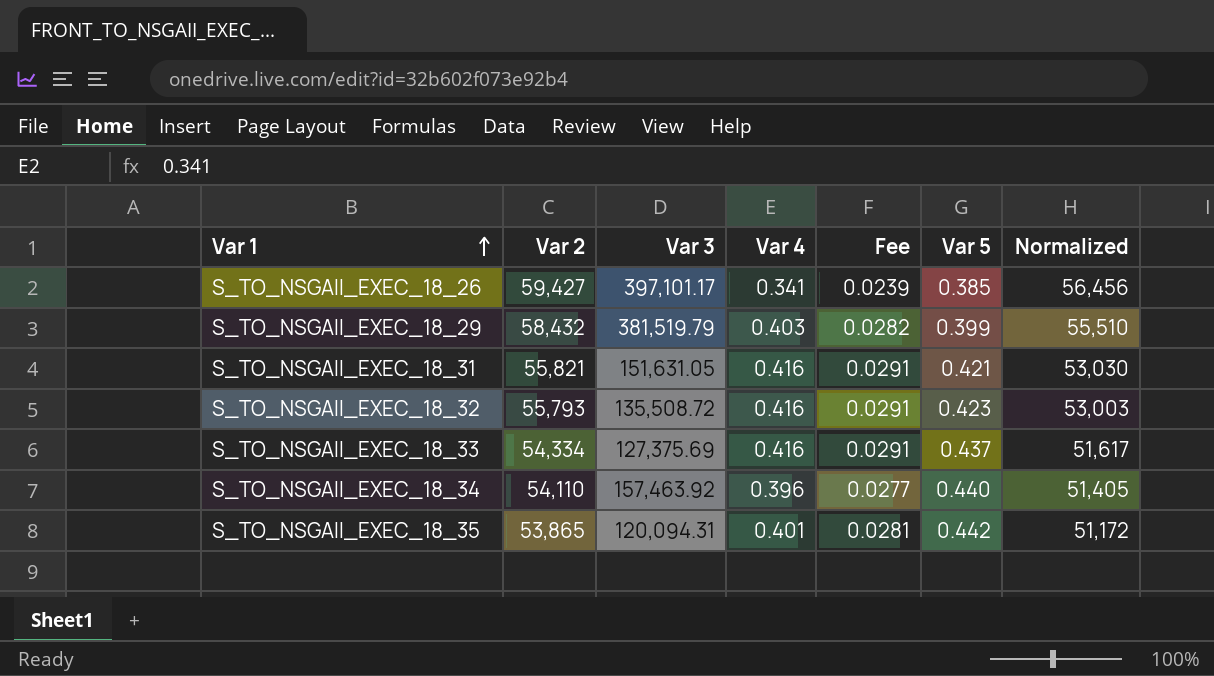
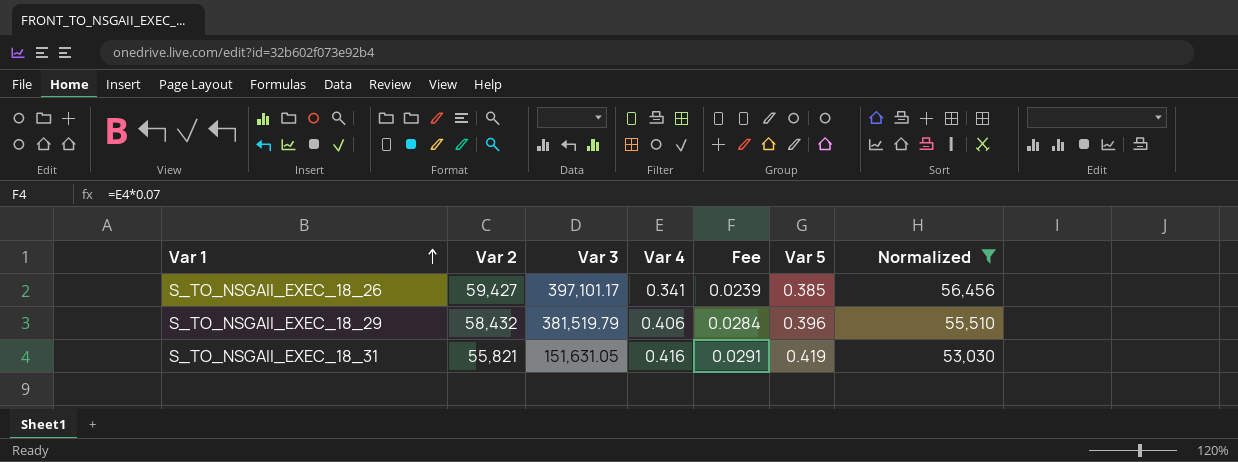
filter: none -> Normalized >= 53,030
S_TO_NSGAII_EXEC_18_29 | Var 4: 0.403 -> 0.406
S_TO_NSGAII_EXEC_18_29 | Fee: 0.0282 -> 0.0284
S_TO_NSGAII_EXEC_18_29 | Var 5: 0.399 -> 0.396
S_TO_NSGAII_EXEC_18_31 | Var 5: 0.421 -> 0.419

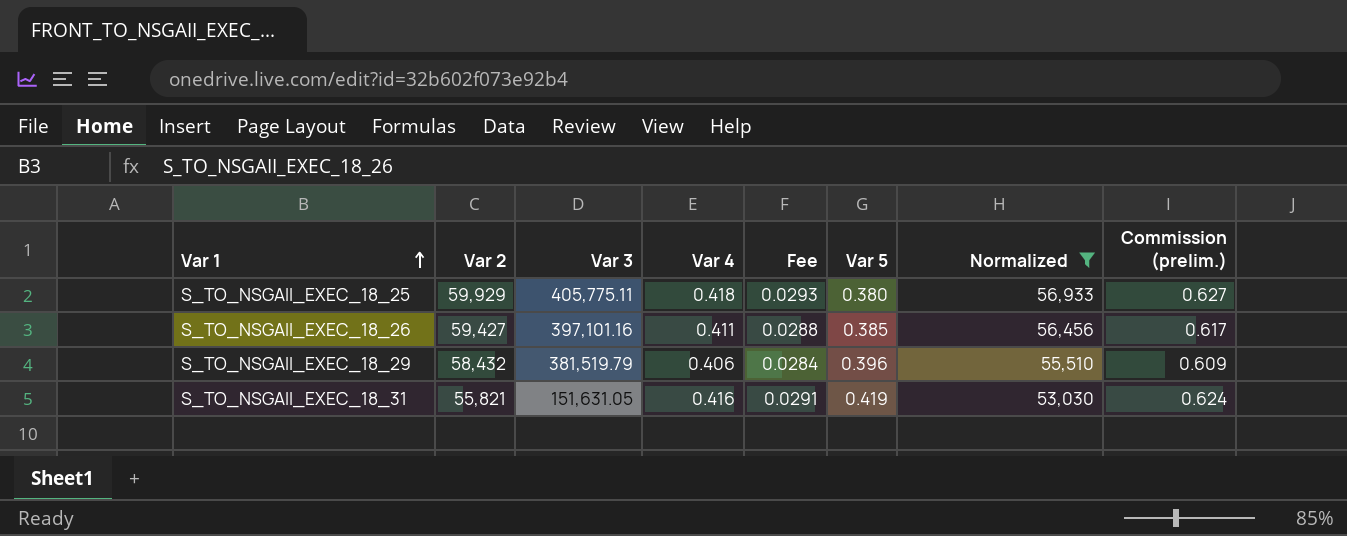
column Commission (prelim.) | formula: none -> [Var 4] * 1.5
row S_TO_NSGAII_EXEC_18_25: none -> 59,929 | 405,775.11 | 0.418 | 0.0293 | 0.380 | 56,933 | 0.627
S_TO_NSGAII_EXEC_18_26 | Var 3: 397,101.17 -> 397,101.16
S_TO_NSGAII_EXEC_18_26 | Var 4: 0.341 -> 0.411
S_TO_NSGAII_EXEC_18_26 | Fee: 0.0239 -> 0.0288

